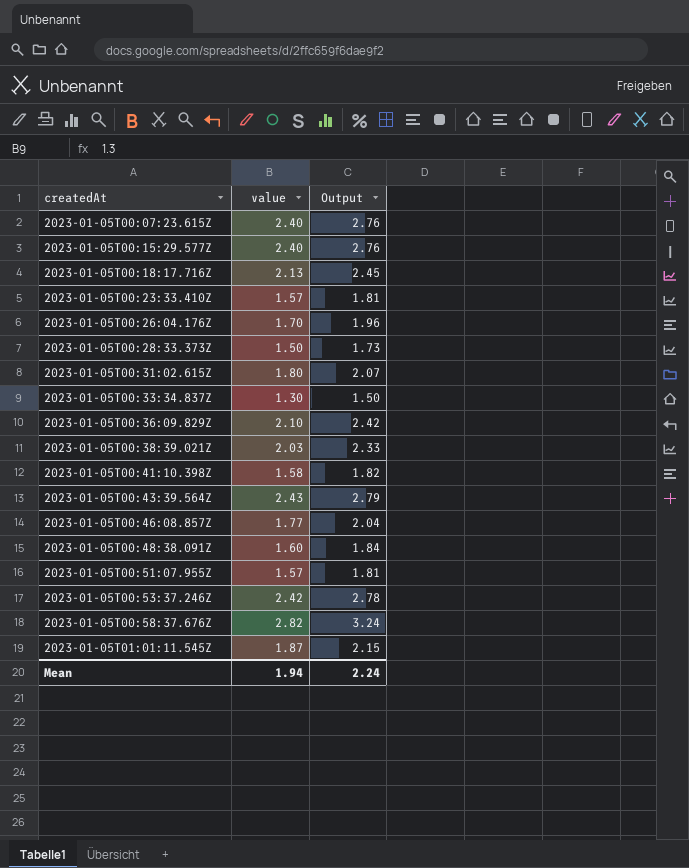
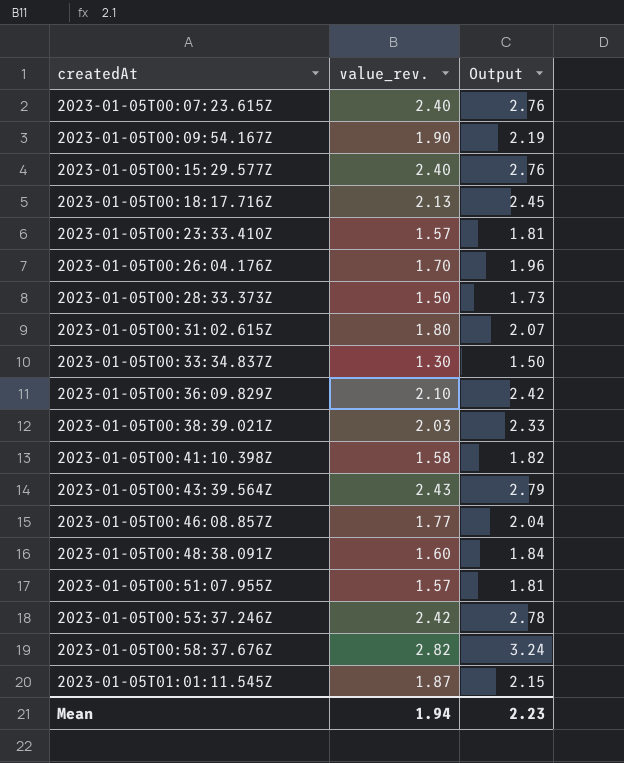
column name: value -> value_rev.
row 2023-01-05T00:09:54.167Z: none -> 1.90 | 2.19
Mean | Output: 2.24 -> 2.23

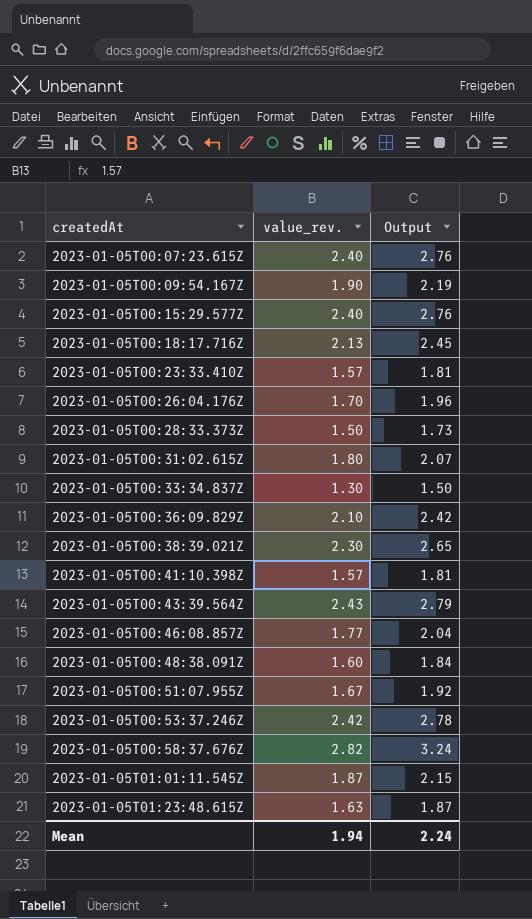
2023-01-05T00:38:39.021Z | value_rev.: 2.03 -> 2.30
2023-01-05T00:38:39.021Z | Output: 2.33 -> 2.65
2023-01-05T00:41:10.398Z | value_rev.: 1.58 -> 1.57
2023-01-05T00:41:10.398Z | Output: 1.82 -> 1.81
2023-01-05T00:51:07.955Z | value_rev.: 1.57 -> 1.67
2023-01-05T00:51:07.955Z | Output: 1.81 -> 1.92
row 2023-01-05T01:23:48.615Z: none -> 1.63 | 1.87
Mean | Output: 2.23 -> 2.24

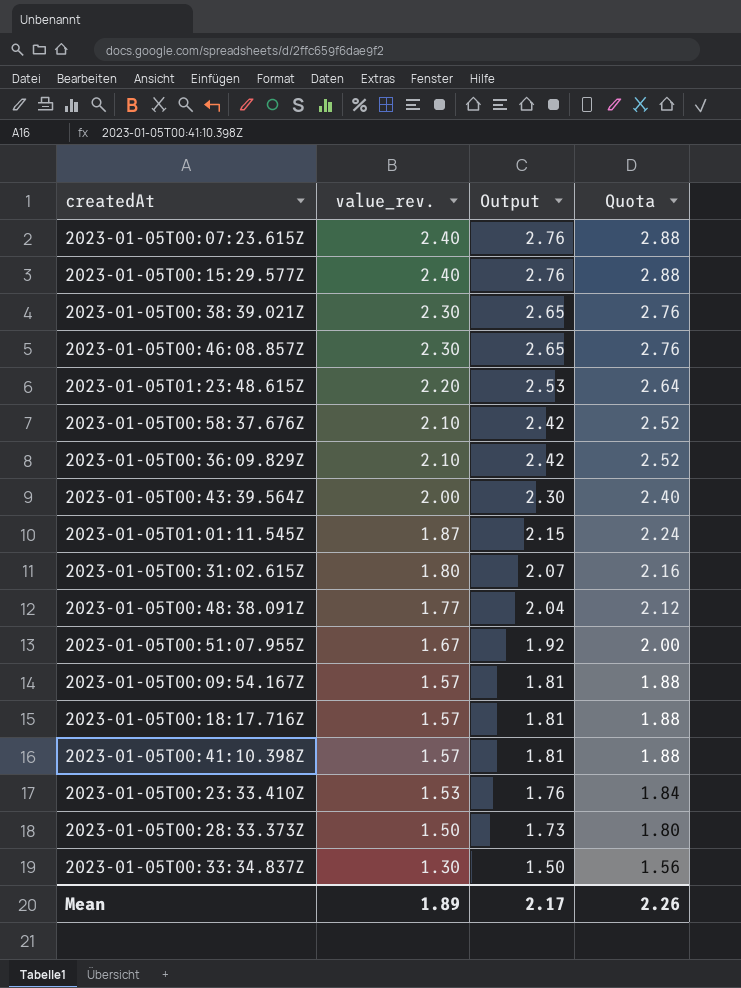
row order: createdAt ascending -> value_rev. descending
column Quota | formula: none -> [value_rev.] * 1.2
row 2023-01-05T00:26:04.176Z: 1.70 | 1.96 -> none
row 2023-01-05T00:53:37.246Z: 2.42 | 2.78 -> none
2023-01-05T00:46:08.857Z | value_rev.: 1.77 -> 2.30
2023-01-05T00:46:08.857Z | Output: 2.04 -> 2.65
2023-01-05T01:23:48.615Z | value_rev.: 1.63 -> 2.20
2023-01-05T01:23:48.615Z | Output: 1.87 -> 2.53
2023-01-05T00:58:37.676Z | value_rev.: 2.82 -> 2.10
2023-01-05T00:58:37.676Z | Output: 3.24 -> 2.42
2023-01-05T00:43:39.564Z | value_rev.: 2.43 -> 2.00
2023-01-05T00:43:39.564Z | Output: 2.79 -> 2.30
2023-01-05T00:48:38.091Z | value_rev.: 1.60 -> 1.77
2023-01-05T00:48:38.091Z | Output: 1.84 -> 2.04
2023-01-05T00:09:54.167Z | value_rev.: 1.90 -> 1.57
2023-01-05T00:09:54.167Z | Output: 2.19 -> 1.81
2023-01-05T00:18:17.716Z | value_rev.: 2.13 -> 1.57
2023-01-05T00:18:17.716Z | Output: 2.45 -> 1.81
2023-01-05T00:23:33.410Z | value_rev.: 1.57 -> 1.53
2023-01-05T00:23:33.410Z | Output: 1.81 -> 1.76
Mean | value_rev.: 1.94 -> 1.89
Mean | Output: 2.24 -> 2.17

